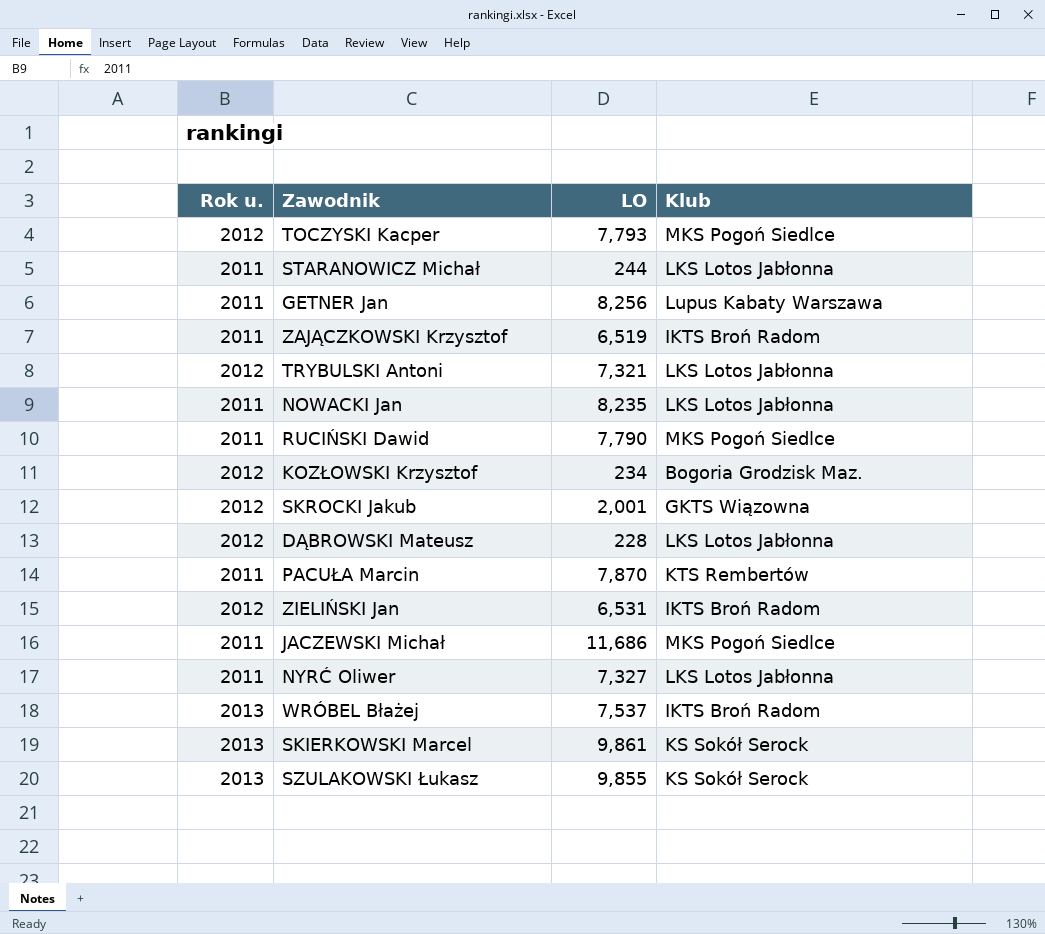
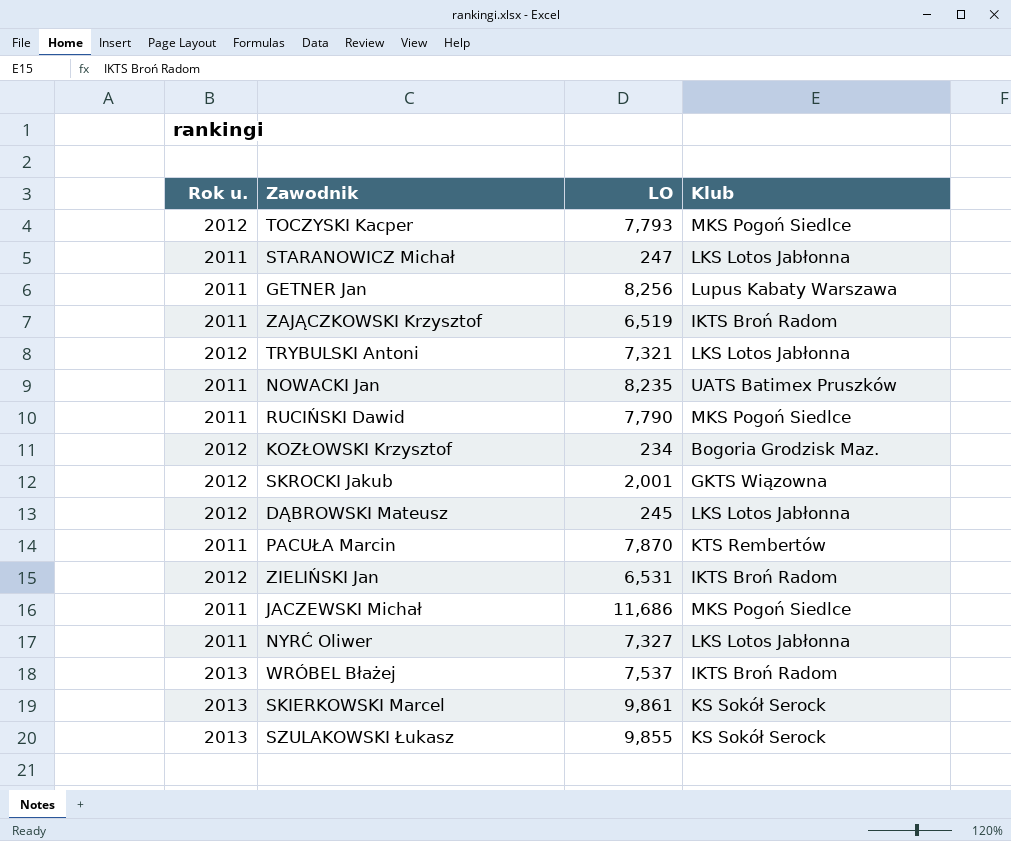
STARANOWICZ Michał | LO: 244 -> 247
NOWACKI Jan | Klub: LKS Lotos Jabłonna -> UATS Batimex Pruszków
DĄBROWSKI Mateusz | LO: 228 -> 245

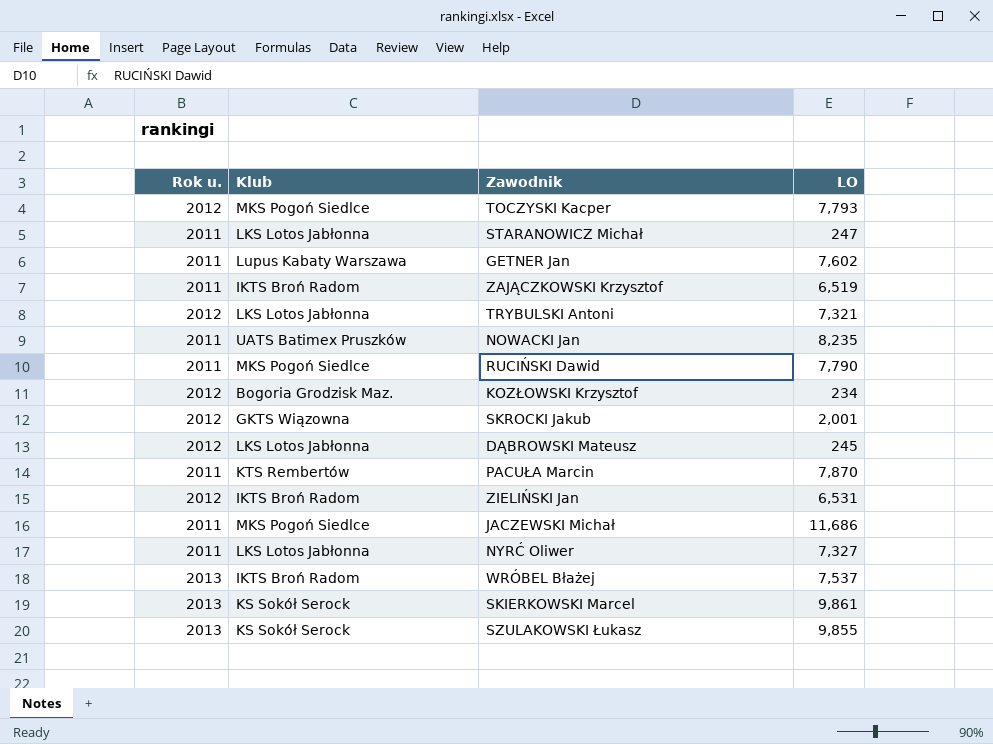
column Klub | position: 4 -> 2
GETNER Jan | LO: 8,256 -> 7,602

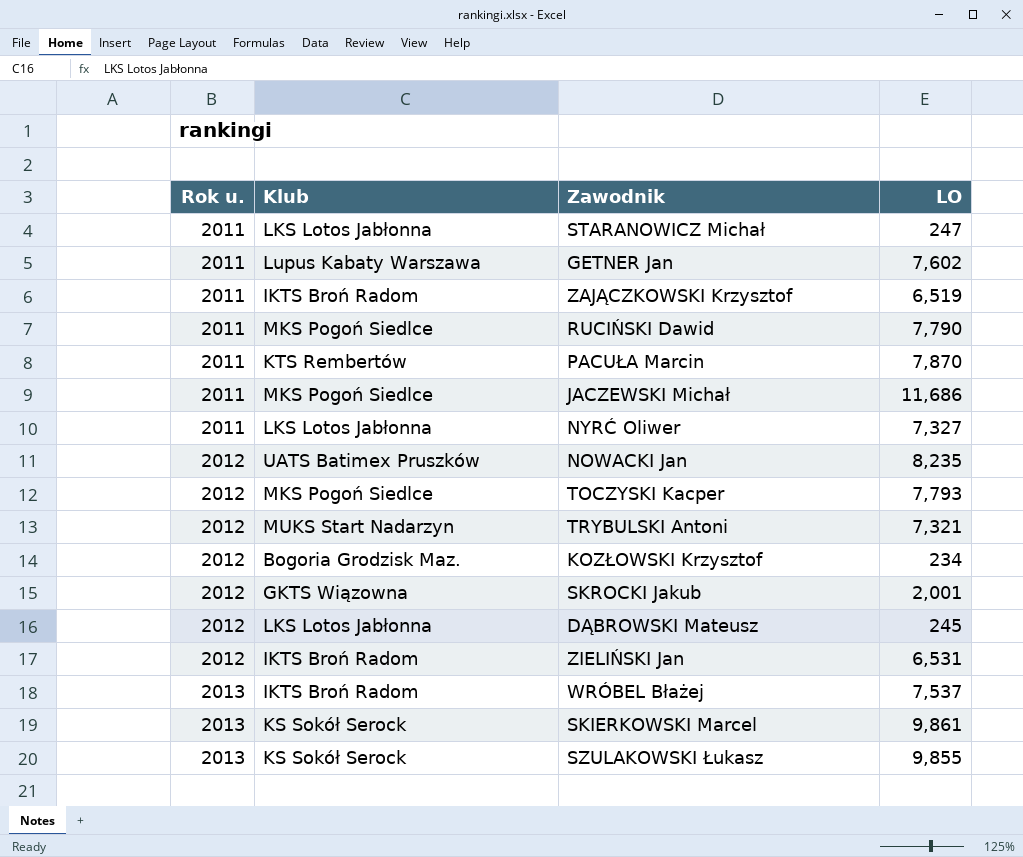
row order: none -> Rok u. ascending
NOWACKI Jan | Rok u.: 2011 -> 2012
TRYBULSKI Antoni | Klub: LKS Lotos Jabłonna -> MUKS Start Nadarzyn

